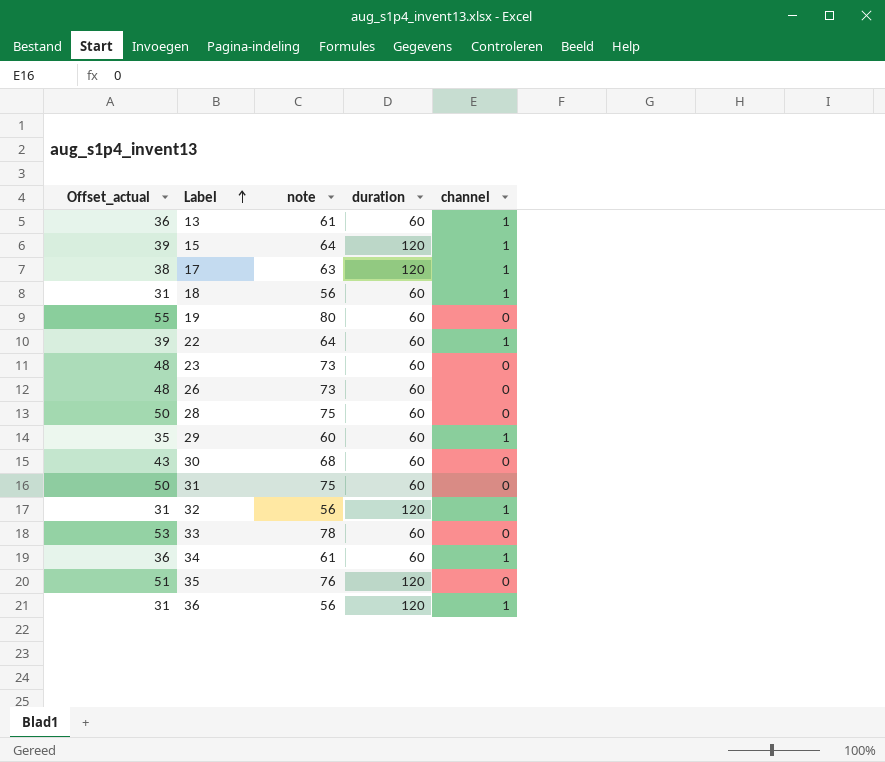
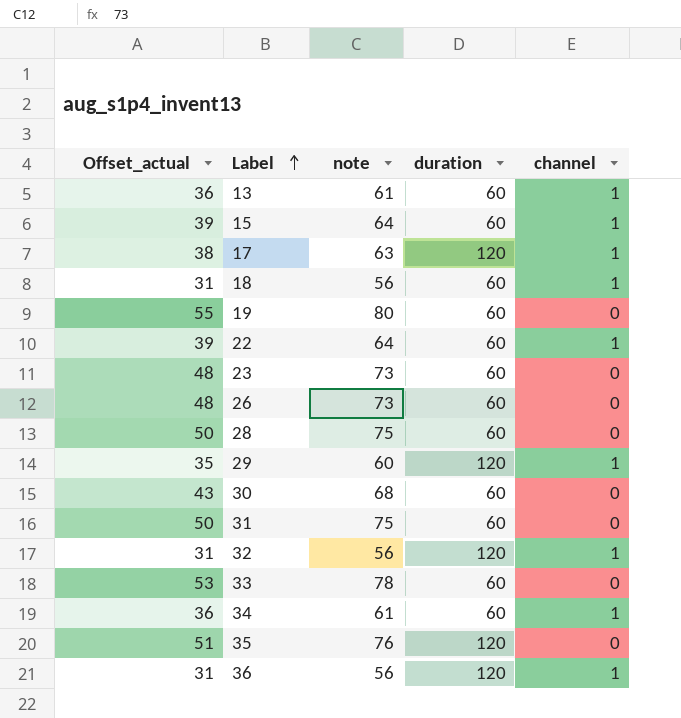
15 | duration: 120 -> 60
29 | duration: 60 -> 120

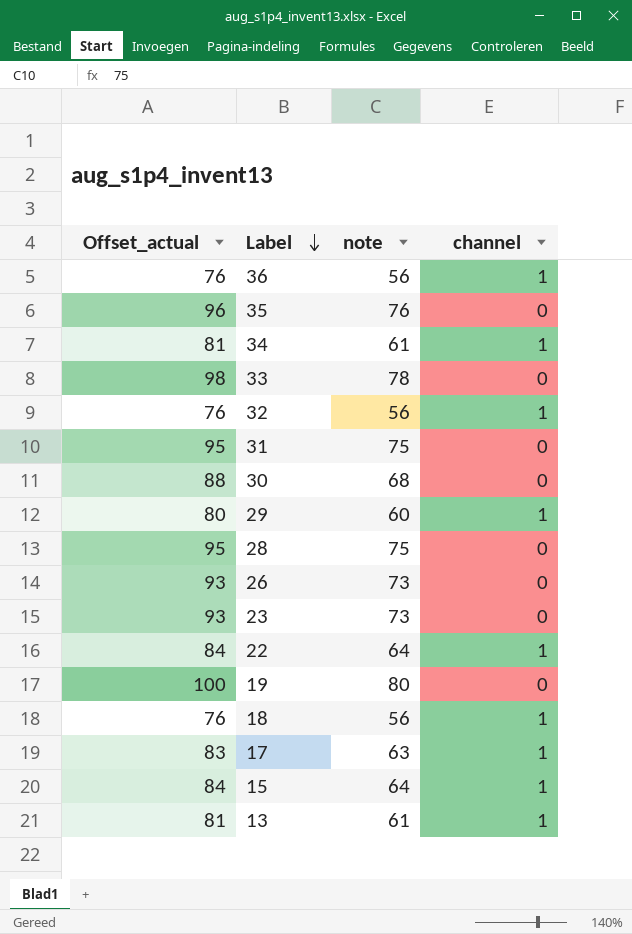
row order: Label ascending -> Label descending
column duration | position: 4 -> none
column Offset_actual | formula: [note] - 25 -> [note] + 20

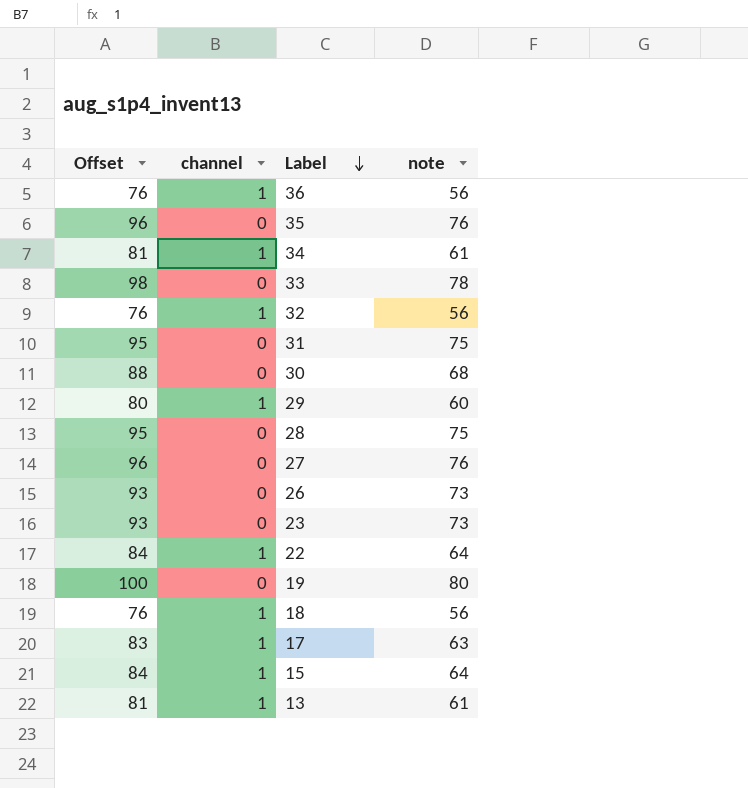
column name: Offset_actual -> Offset
column channel | position: 4 -> 2
row 27: none -> 96 | 0 | 76

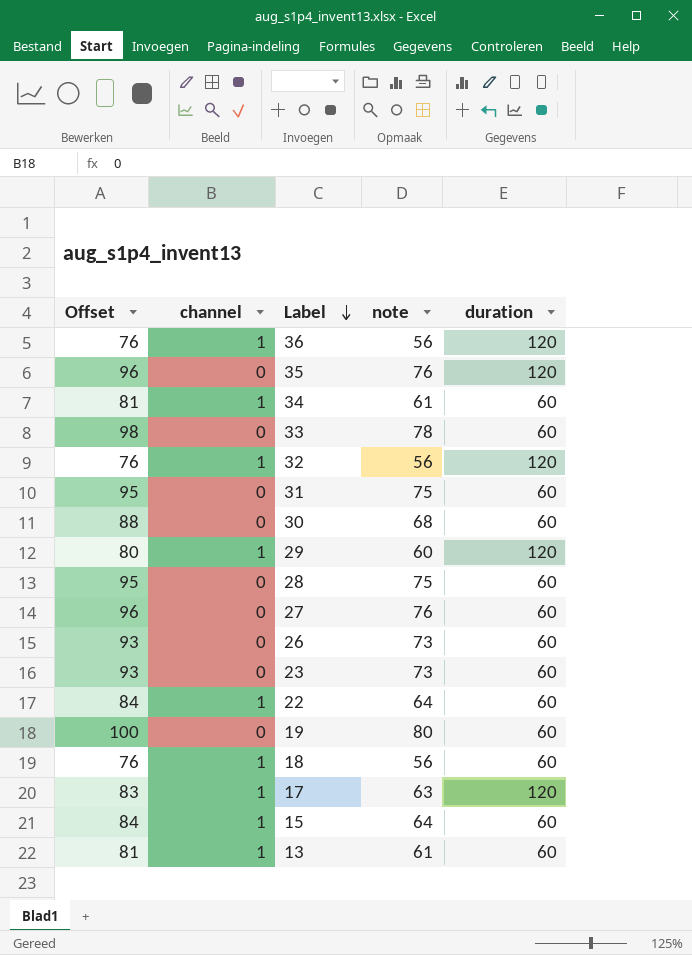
column duration | position: none -> 5

